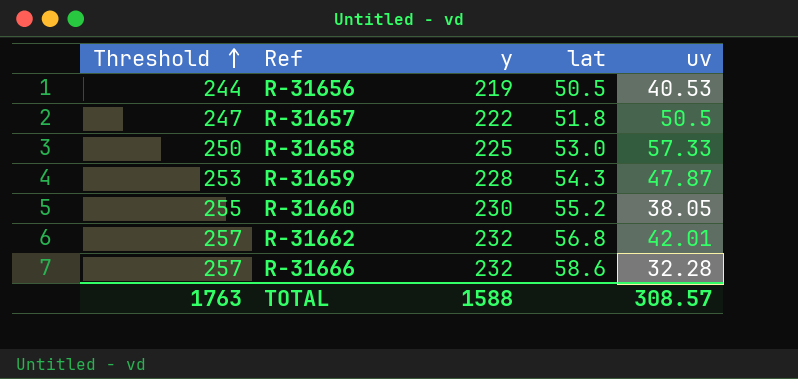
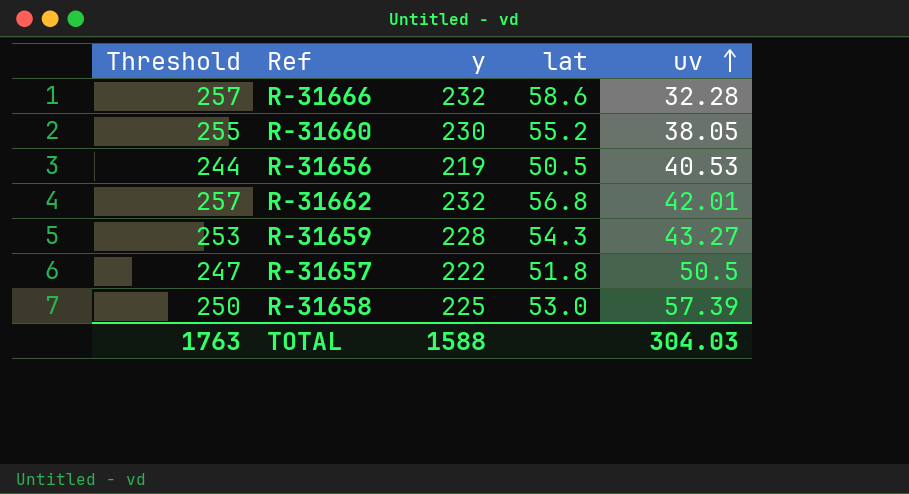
row order: Threshold ascending -> uv ascending
R-31659 | uv: 47.87 -> 43.27
R-31658 | uv: 57.33 -> 57.39
TOTAL | uv: 308.57 -> 304.03

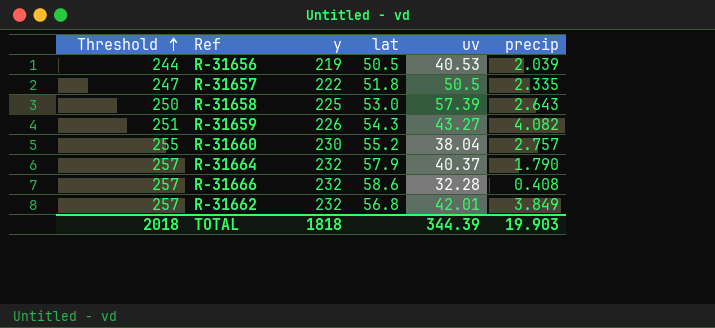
row order: uv ascending -> Threshold ascending
column precip | position: none -> 6
R-31659 | Threshold: 253 -> 251
R-31659 | y: 228 -> 226
R-31660 | uv: 38.05 -> 38.04
row R-31664: none -> 257 | 232 | 57.9 | 40.37 | 1.790
TOTAL | Threshold: 1763 -> 2018
TOTAL | y: 1588 -> 1818
TOTAL | uv: 304.03 -> 344.39

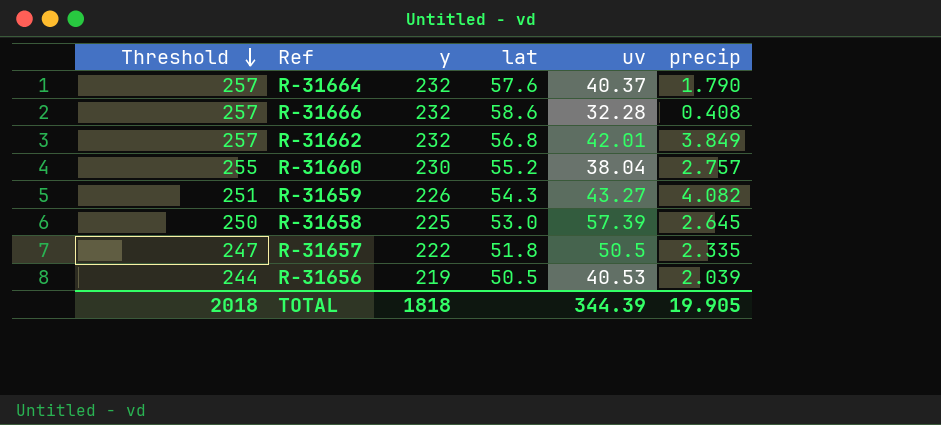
row order: Threshold ascending -> Threshold descending
R-31664 | lat: 57.9 -> 57.6
R-31658 | precip: 2.643 -> 2.645
TOTAL | precip: 19.903 -> 19.905

